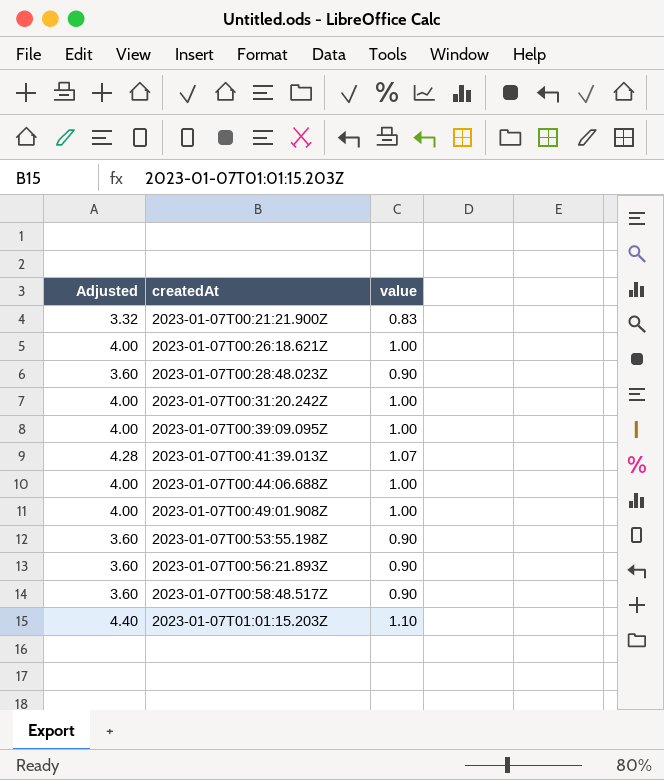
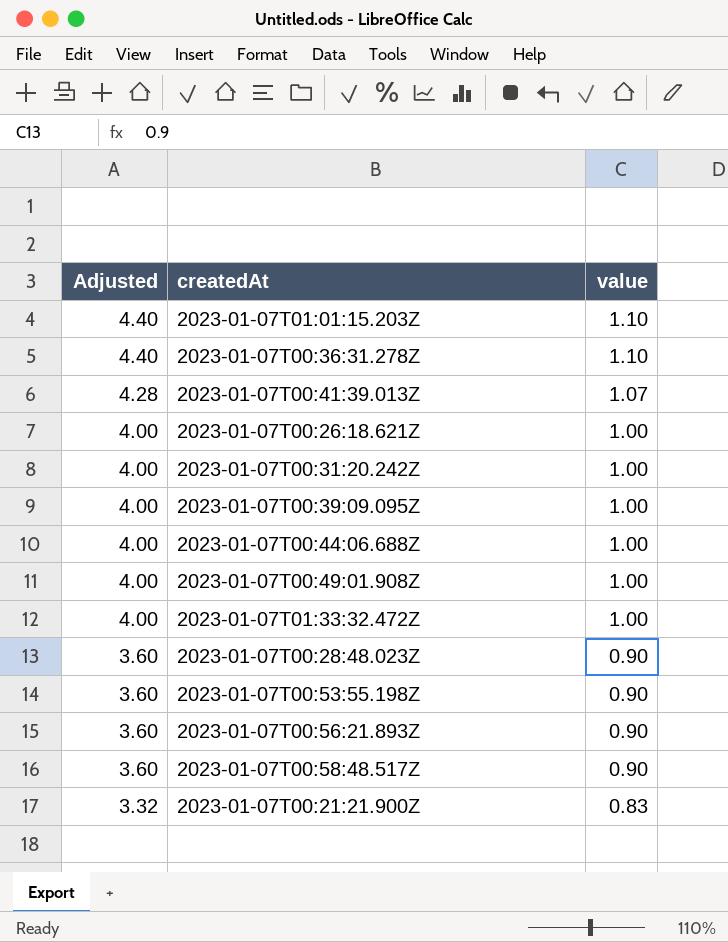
row order: createdAt ascending -> Adjusted descending
row 2023-01-07T00:36:31.278Z: none -> 4.40 | 1.10
row 2023-01-07T01:33:32.472Z: none -> 4.00 | 1.00

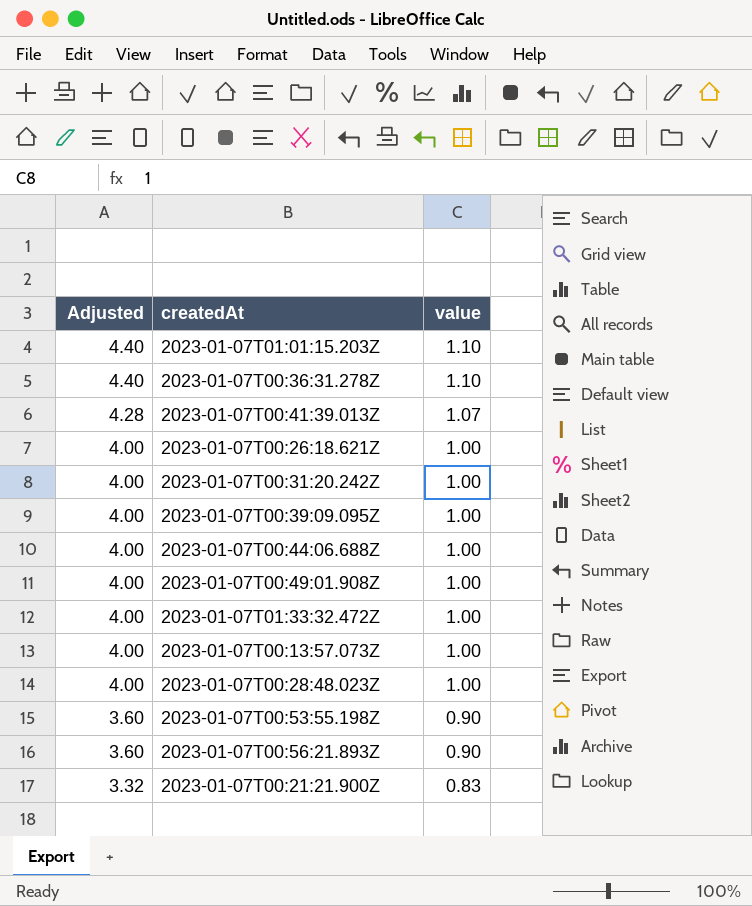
row 2023-01-07T00:58:48.517Z: 3.60 | 0.90 -> none
row 2023-01-07T00:13:57.073Z: none -> 4.00 | 1.00
2023-01-07T00:28:48.023Z | Adjusted: 3.60 -> 4.00
2023-01-07T00:28:48.023Z | value: 0.90 -> 1.00

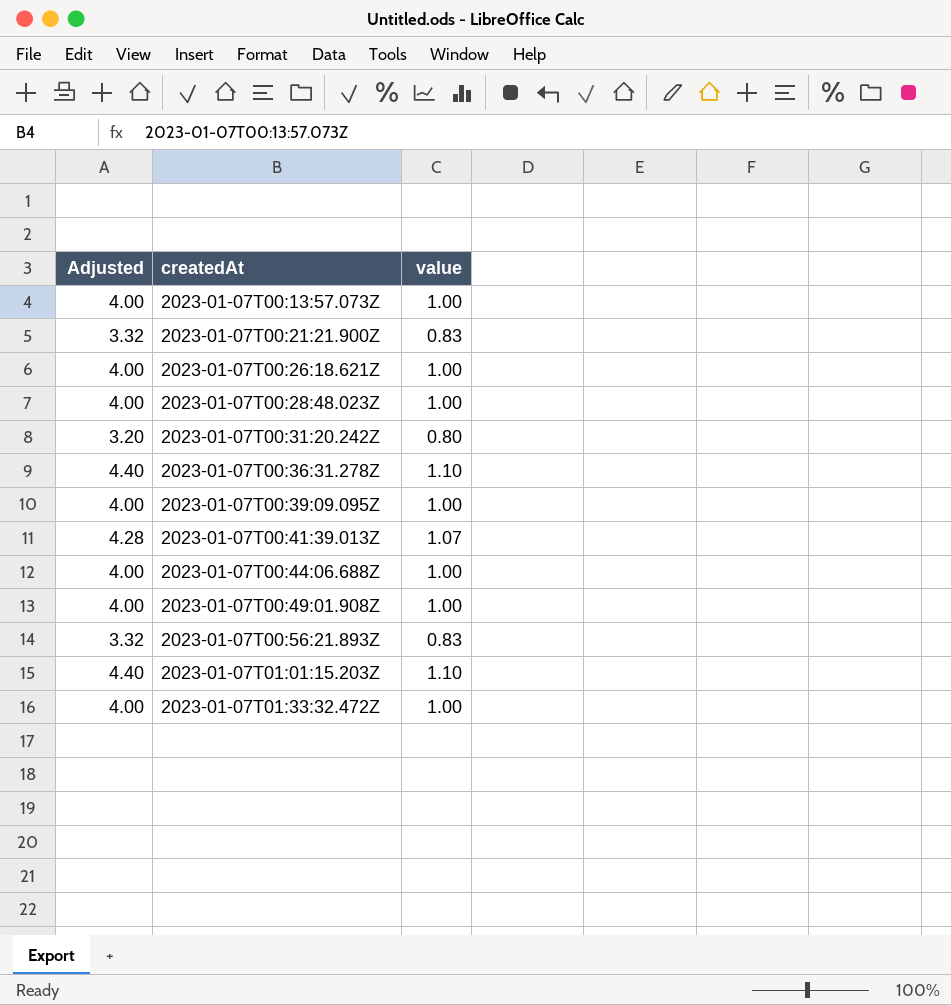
row order: Adjusted descending -> createdAt ascending
row 2023-01-07T00:53:55.198Z: 3.60 | 0.90 -> none
2023-01-07T00:31:20.242Z | Adjusted: 4.00 -> 3.20
2023-01-07T00:31:20.242Z | value: 1.00 -> 0.80
2023-01-07T00:56:21.893Z | Adjusted: 3.60 -> 3.32
2023-01-07T00:56:21.893Z | value: 0.90 -> 0.83

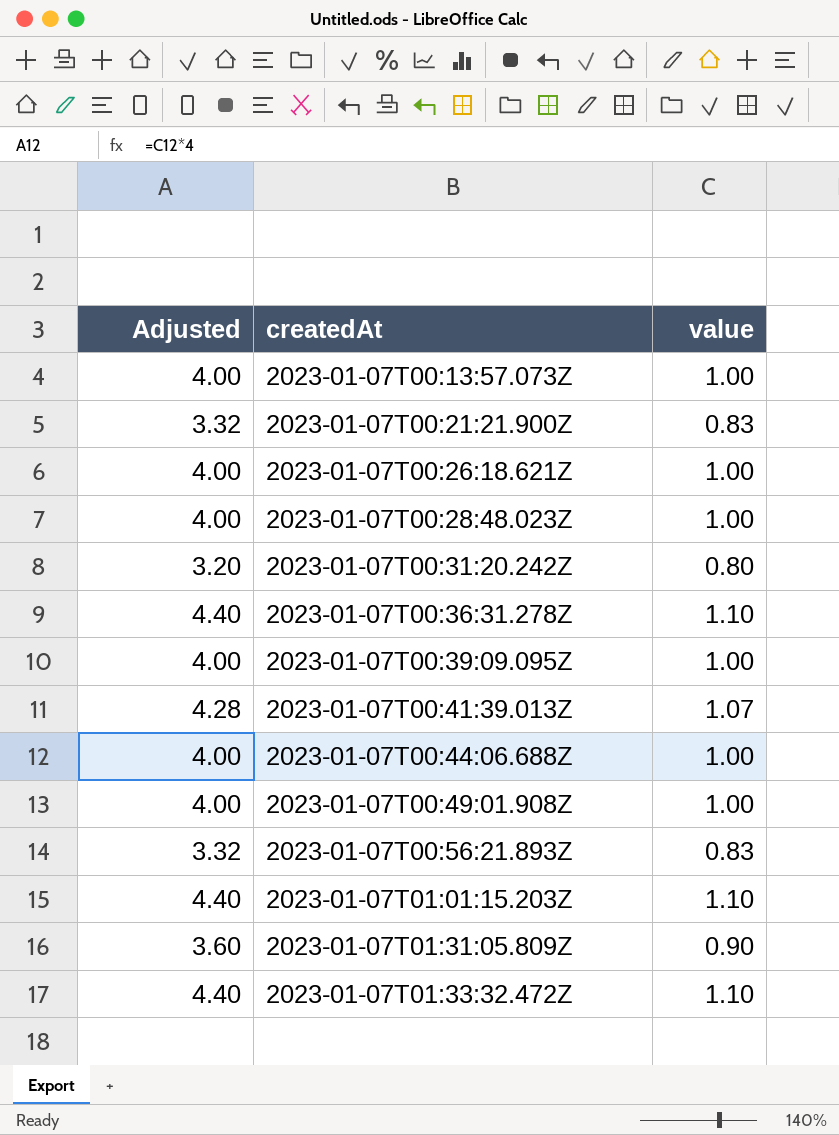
row 2023-01-07T01:31:05.809Z: none -> 3.60 | 0.90
2023-01-07T01:33:32.472Z | Adjusted: 4.00 -> 4.40
2023-01-07T01:33:32.472Z | value: 1.00 -> 1.10

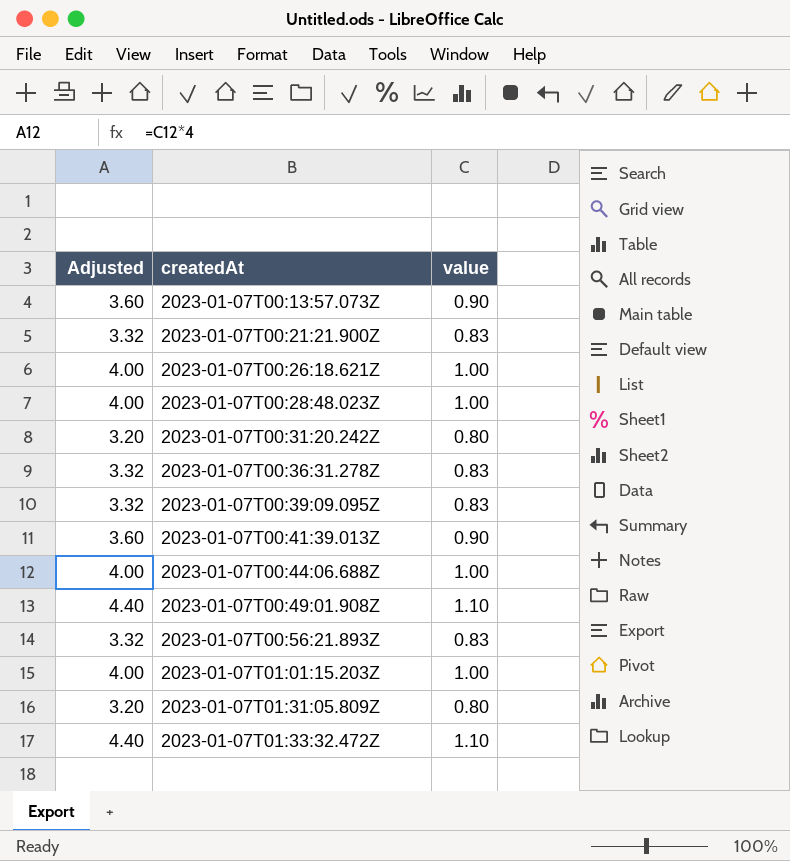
2023-01-07T00:13:57.073Z | Adjusted: 4.00 -> 3.60
2023-01-07T00:13:57.073Z | value: 1.00 -> 0.90
2023-01-07T00:36:31.278Z | Adjusted: 4.40 -> 3.32
2023-01-07T00:36:31.278Z | value: 1.10 -> 0.83
2023-01-07T00:39:09.095Z | Adjusted: 4.00 -> 3.32
2023-01-07T00:39:09.095Z | value: 1.00 -> 0.83
2023-01-07T00:41:39.013Z | Adjusted: 4.28 -> 3.60
2023-01-07T00:41:39.013Z | value: 1.07 -> 0.90
2023-01-07T00:49:01.908Z | Adjusted: 4.00 -> 4.40
2023-01-07T00:49:01.908Z | value: 1.00 -> 1.10
2023-01-07T01:01:15.203Z | Adjusted: 4.40 -> 4.00
2023-01-07T01:01:15.203Z | value: 1.10 -> 1.00
2023-01-07T01:31:05.809Z | Adjusted: 3.60 -> 3.20
2023-01-07T01:31:05.809Z | value: 0.90 -> 0.80

